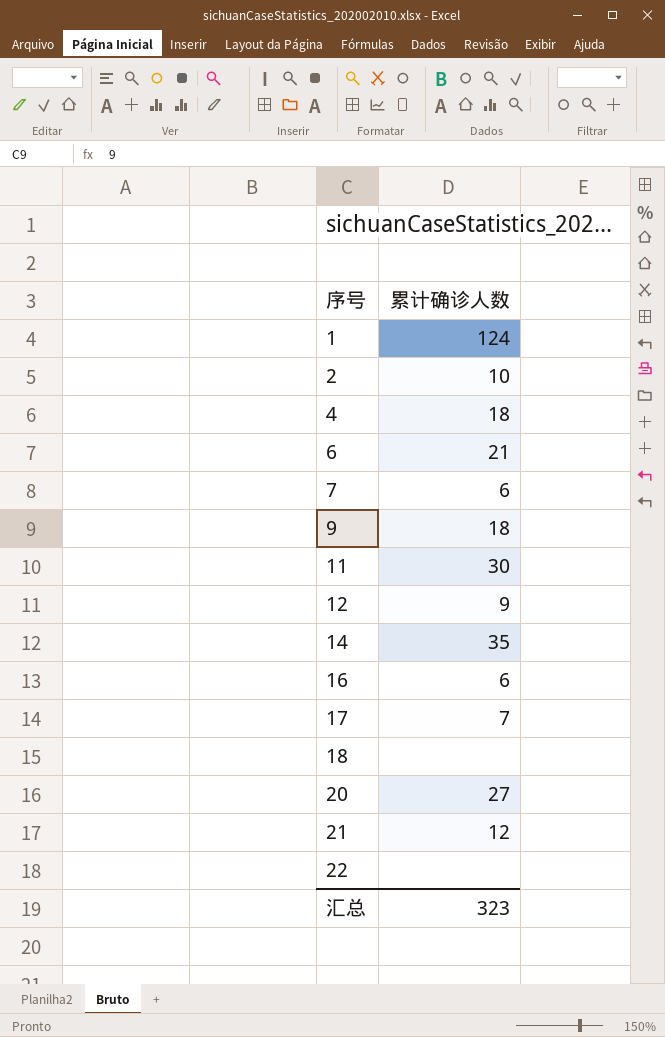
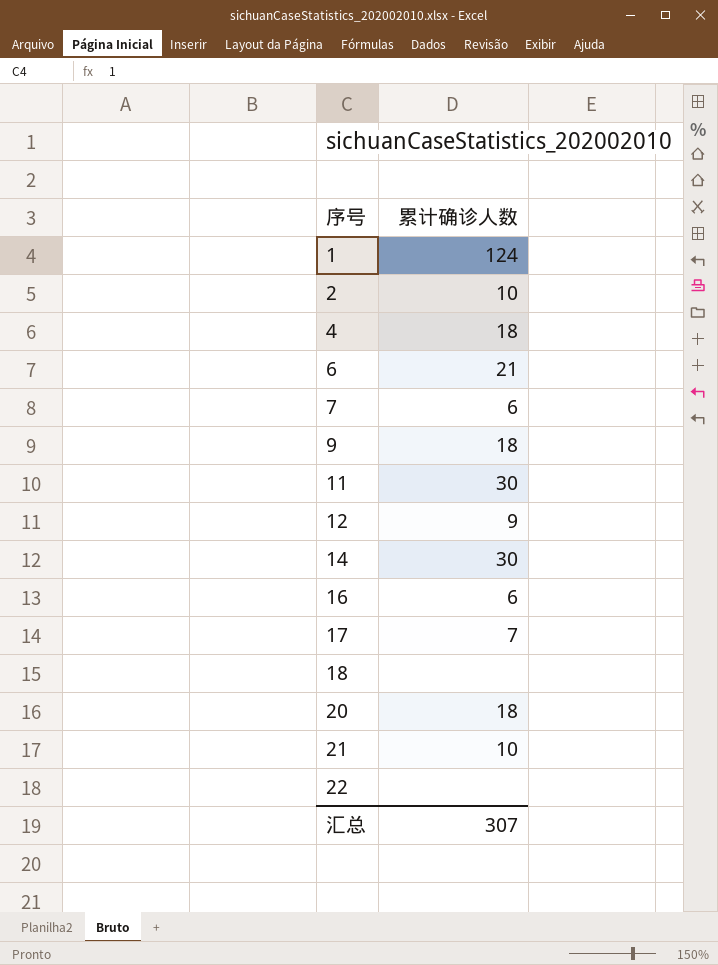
14 | 累计确诊人数: 35 -> 30
20 | 累计确诊人数: 27 -> 18
21 | 累计确诊人数: 12 -> 10
汇总 | 累计确诊人数: 323 -> 307

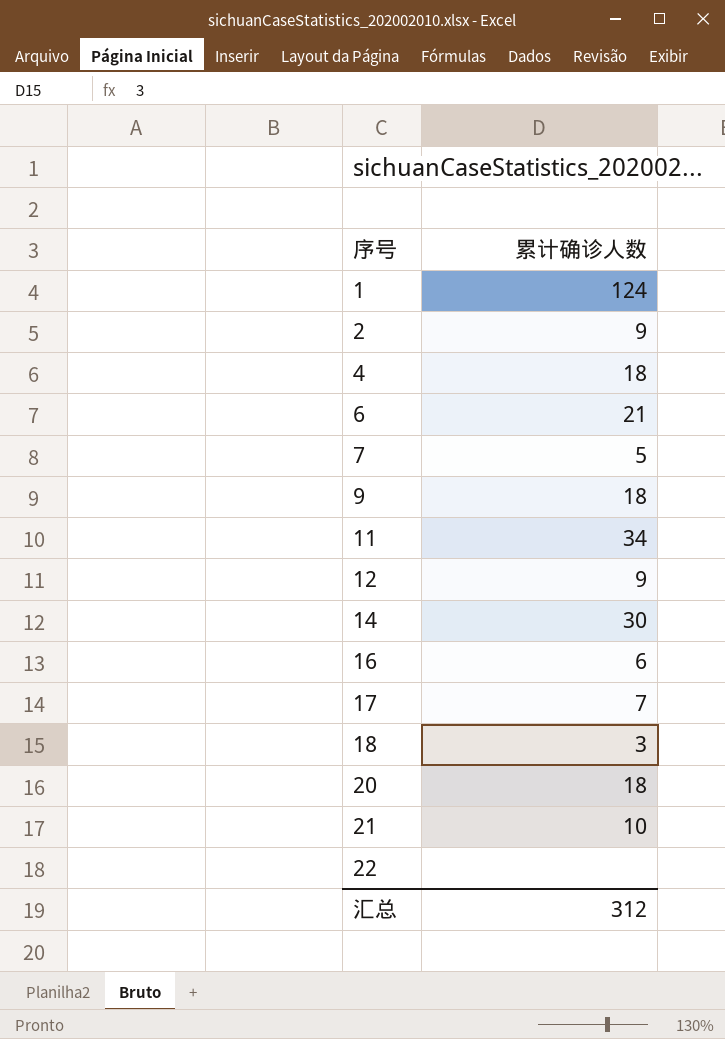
2 | 累计确诊人数: 10 -> 9
7 | 累计确诊人数: 6 -> 5
11 | 累计确诊人数: 30 -> 34
18 | 累计确诊人数: none -> 3
汇总 | 累计确诊人数: 307 -> 312

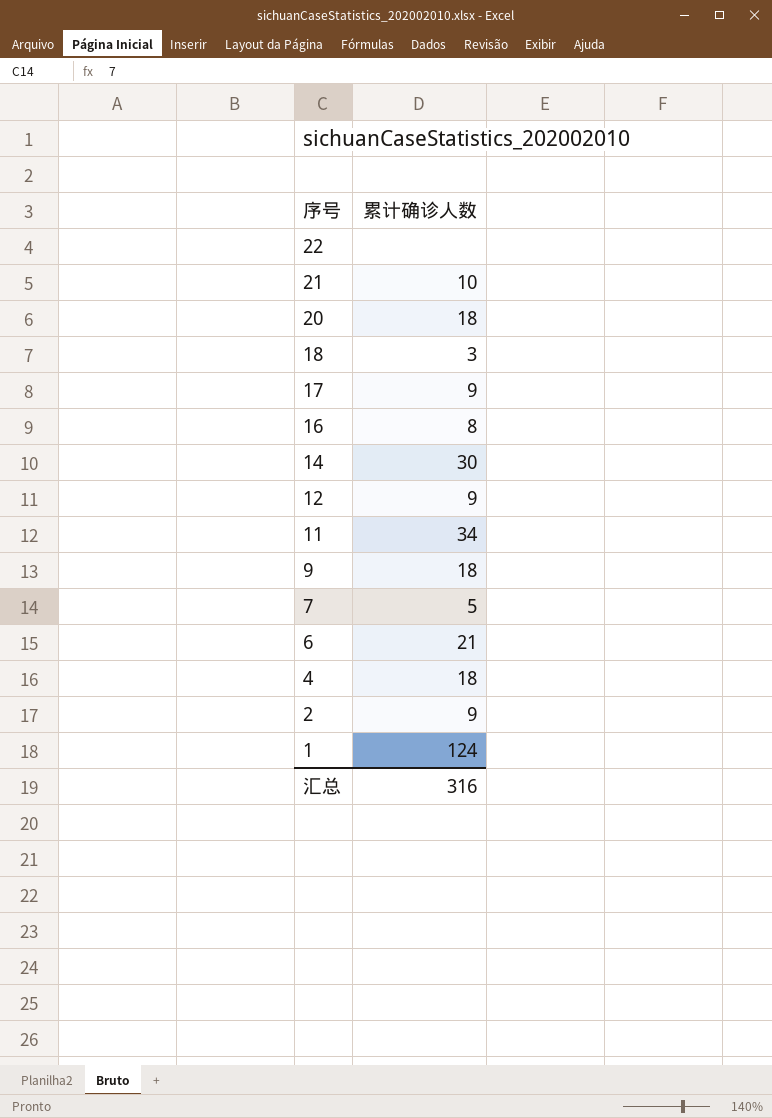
row order: 序号 ascending -> 序号 descending
17 | 累计确诊人数: 7 -> 9
16 | 累计确诊人数: 6 -> 8
汇总 | 累计确诊人数: 312 -> 316

